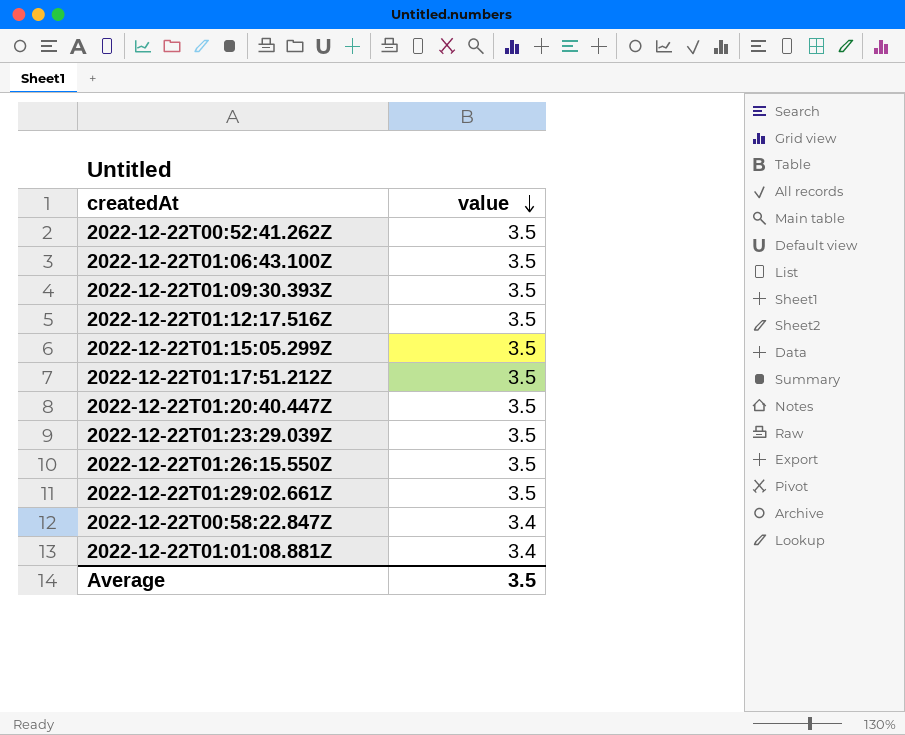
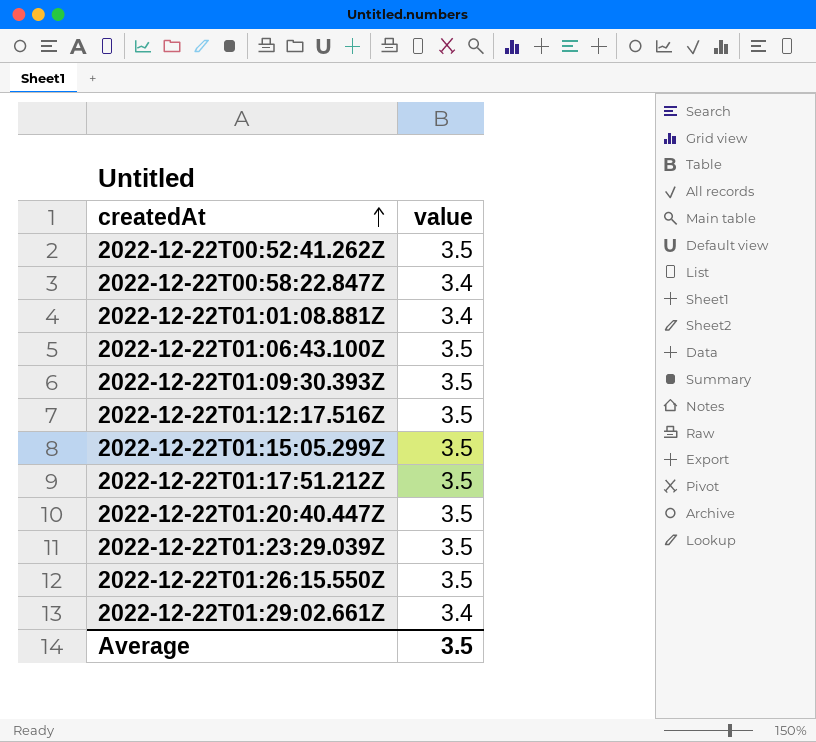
row order: value descending -> createdAt ascending
2022-12-22T01:29:02.661Z | value: 3.5 -> 3.4

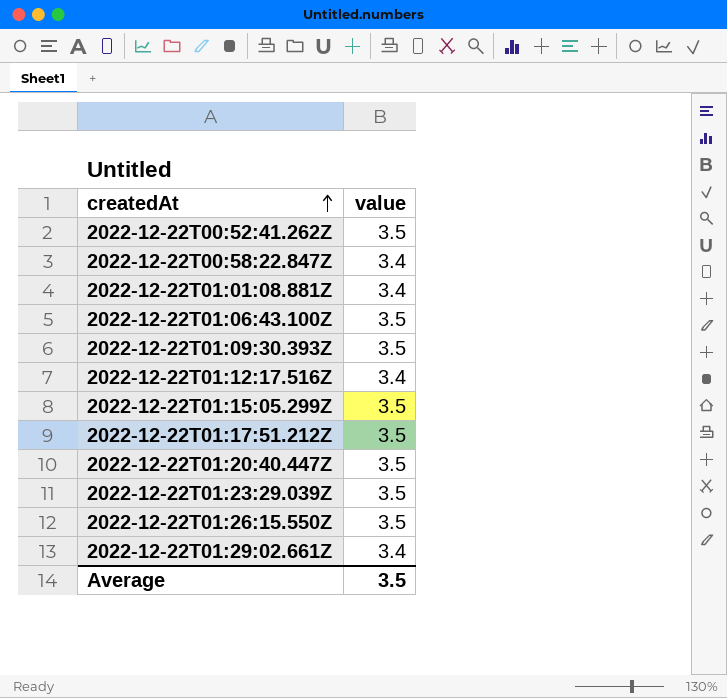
2022-12-22T01:12:17.516Z | value: 3.5 -> 3.4

